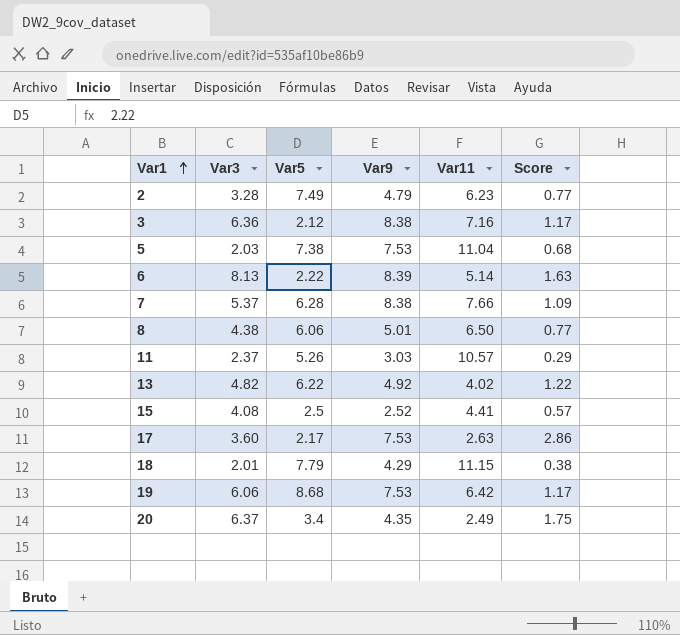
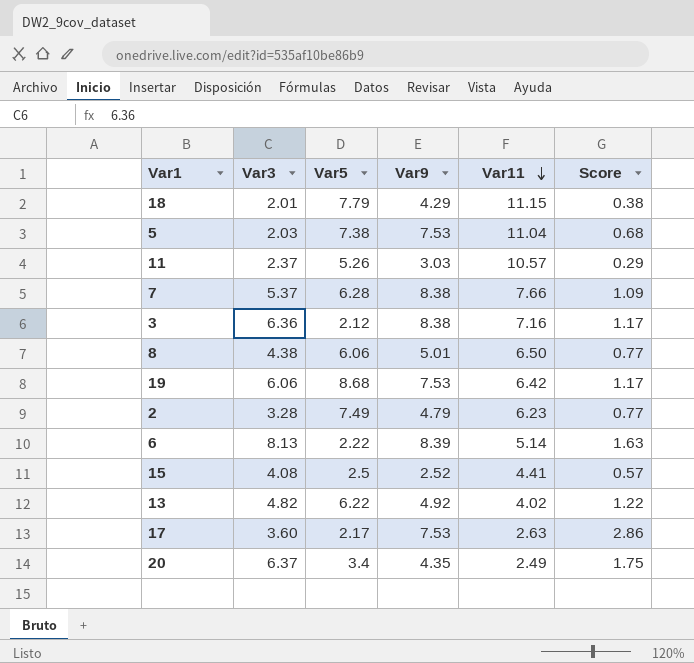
row order: Var1 ascending -> Var11 descending

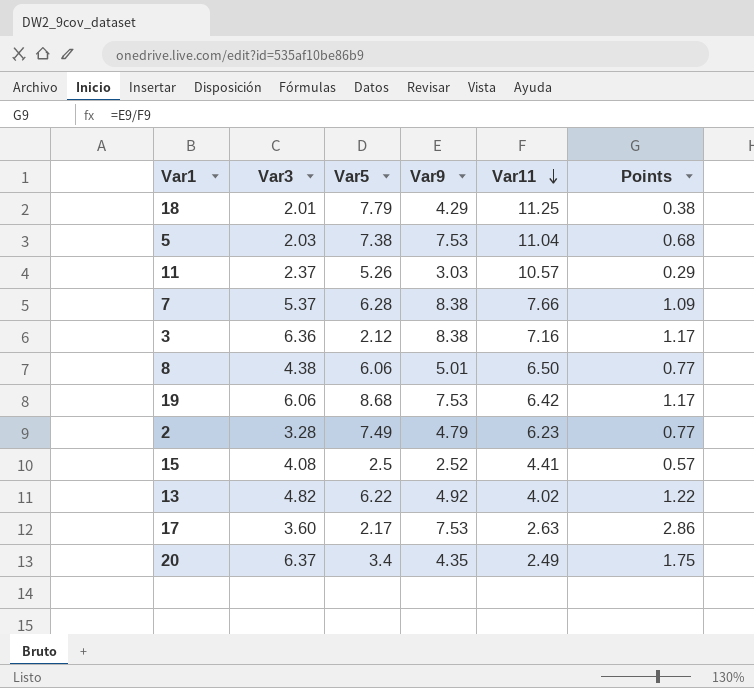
column name: Score -> Points
row 6: 8.13 | 2.22 | 8.39 | 5.14 | 1.63 -> none
18 | Var11: 11.15 -> 11.25

